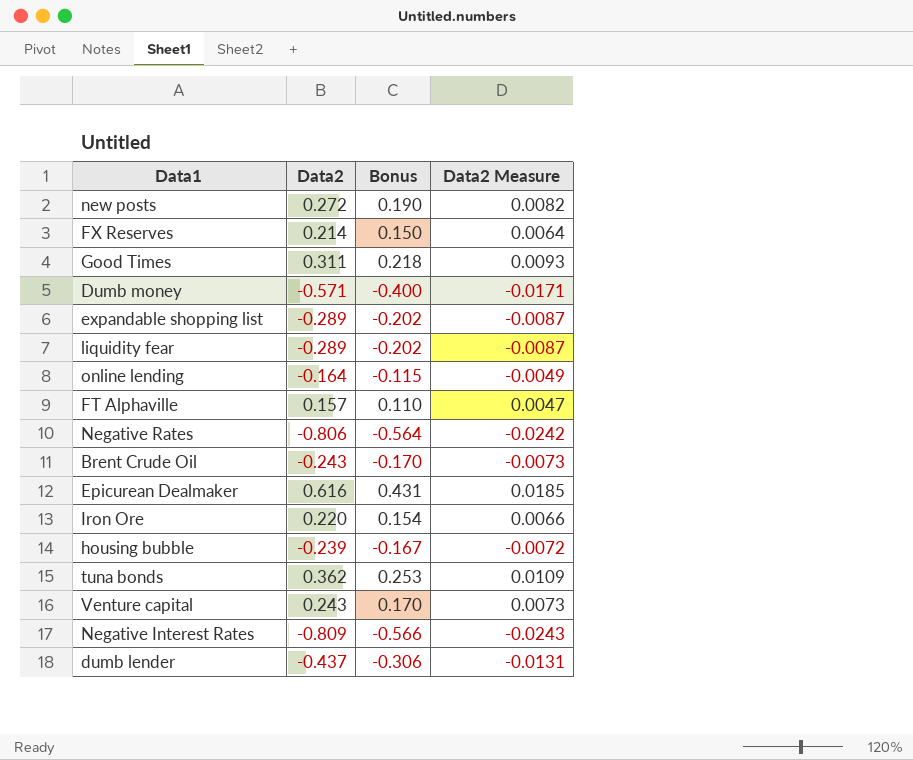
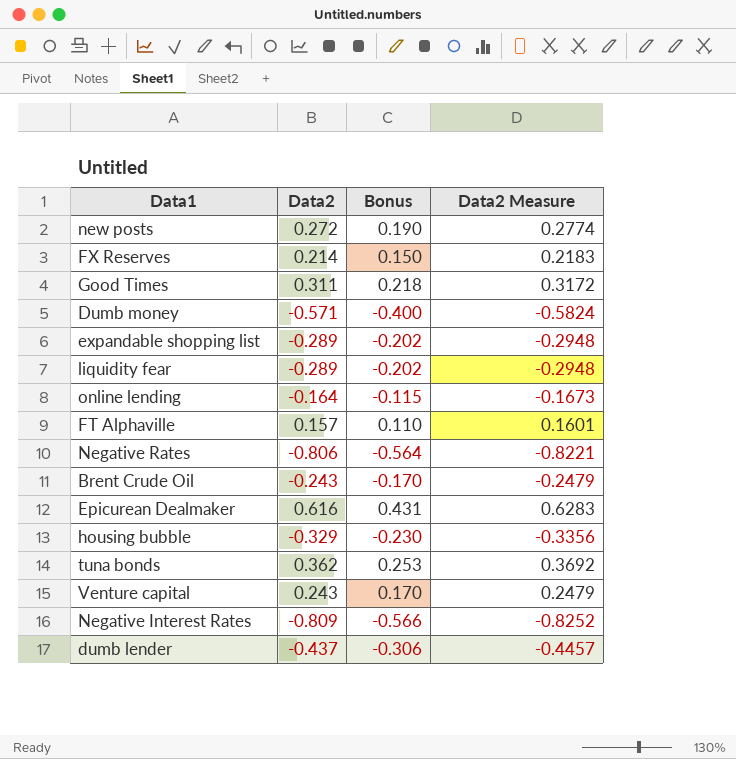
column Data2 Measure | formula: [Data2] * 0.03 -> [Data2] * 1.02
row Iron Ore: 0.220 | 0.154 | 0.0066 -> none
housing bubble | Data2: -0.239 -> -0.329
housing bubble | Bonus: -0.167 -> -0.230

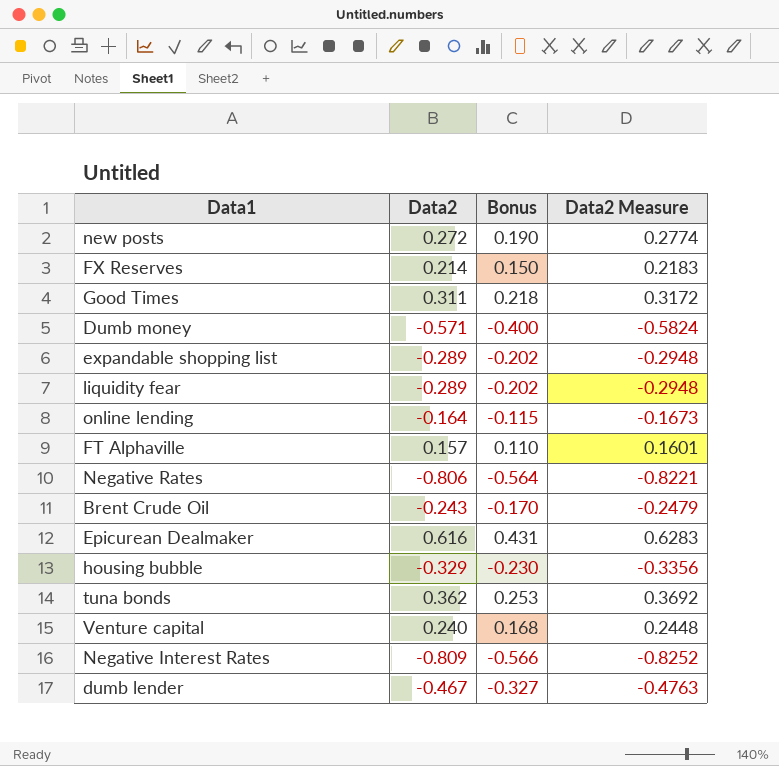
Venture capital | Data2: 0.243 -> 0.240
Venture capital | Bonus: 0.170 -> 0.168
Venture capital | Data2 Measure: 0.2479 -> 0.2448
dumb lender | Data2: -0.437 -> -0.467
dumb lender | Bonus: -0.306 -> -0.327
dumb lender | Data2 Measure: -0.4457 -> -0.4763

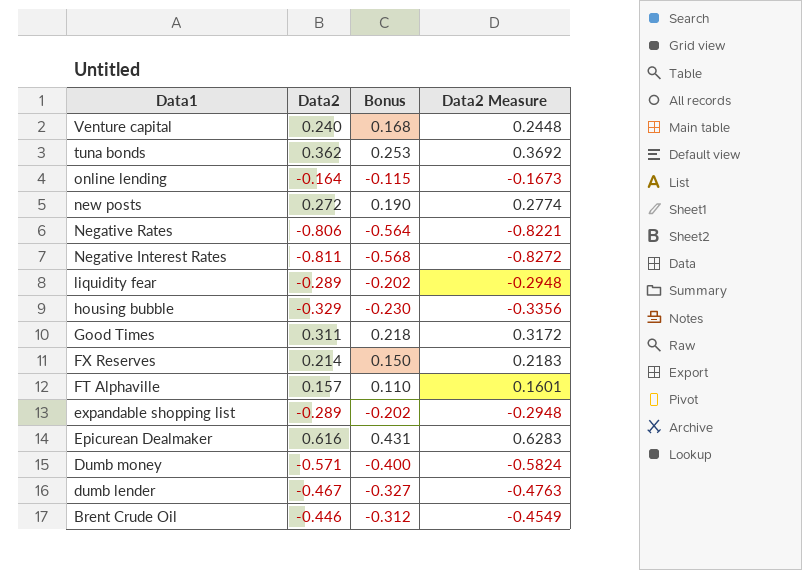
row order: none -> Data1 descending
Negative Interest Rates | Data2: -0.809 -> -0.811
Negative Interest Rates | Bonus: -0.566 -> -0.568
Negative Interest Rates | Data2 Measure: -0.8252 -> -0.8272
Brent Crude Oil | Data2: -0.243 -> -0.446
Brent Crude Oil | Bonus: -0.170 -> -0.312
Brent Crude Oil | Data2 Measure: -0.2479 -> -0.4549

